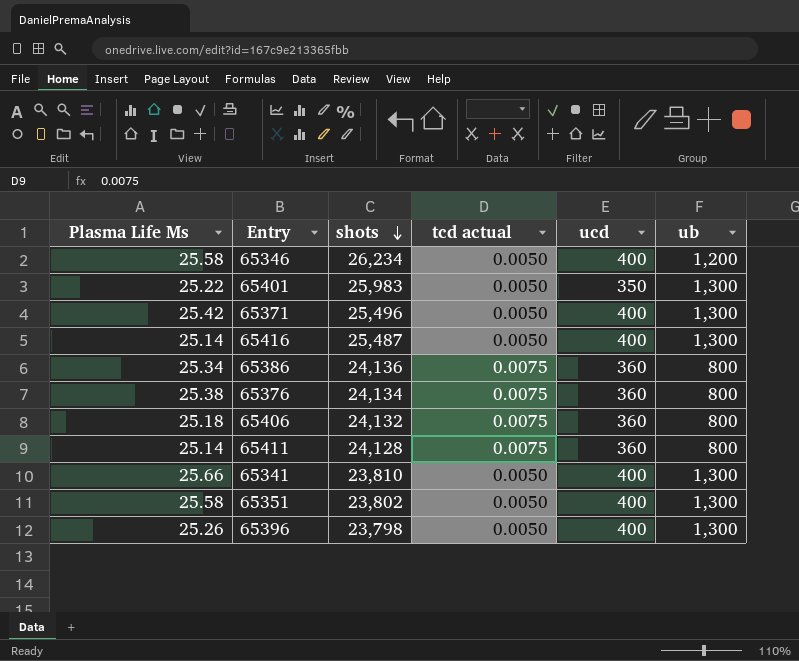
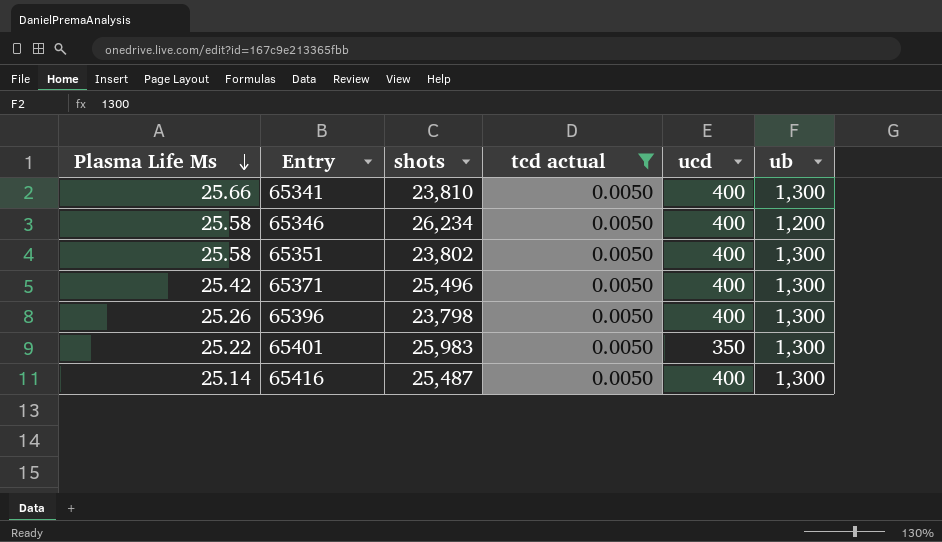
filter: none -> tcd actual = 0.0050
row order: shots descending -> Plasma Life Ms descending

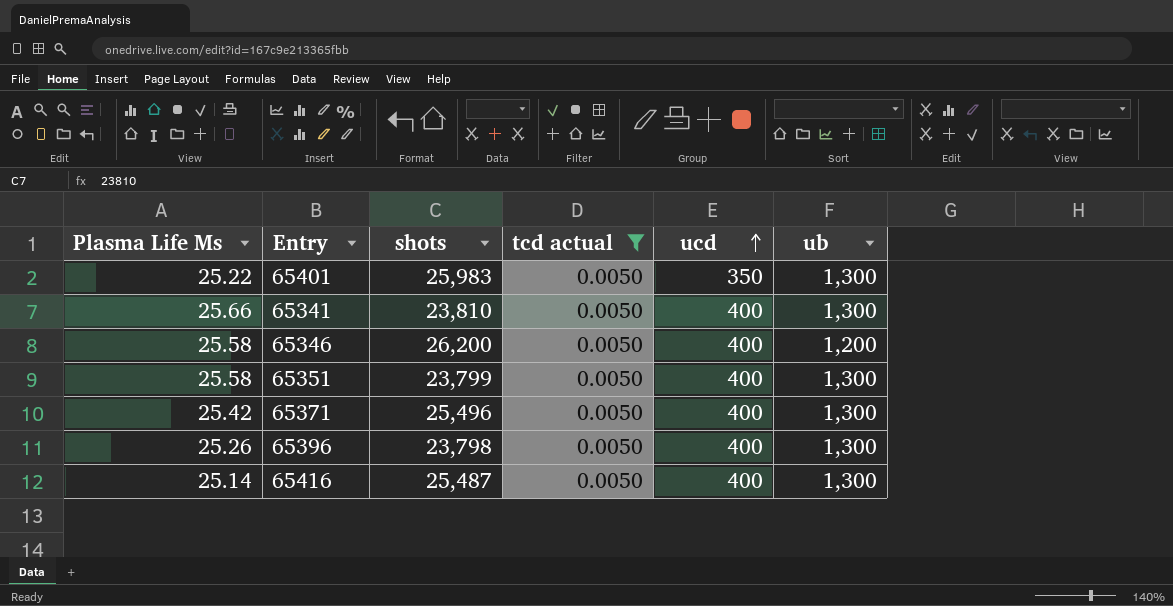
row order: Plasma Life Ms descending -> ucd ascending
65346 | shots: 26,234 -> 26,200
65351 | shots: 23,802 -> 23,799

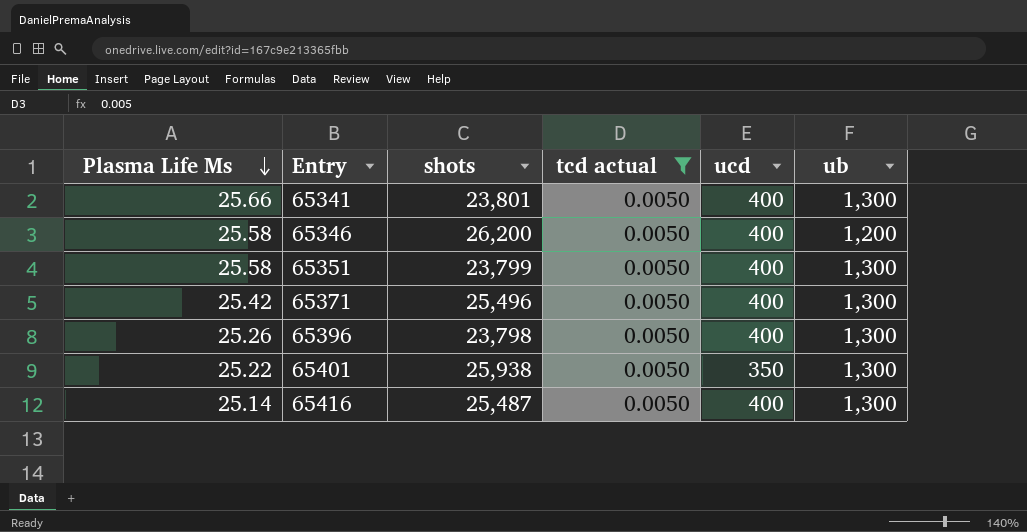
row order: ucd ascending -> Plasma Life Ms descending
65341 | shots: 23,810 -> 23,801
65401 | shots: 25,983 -> 25,938

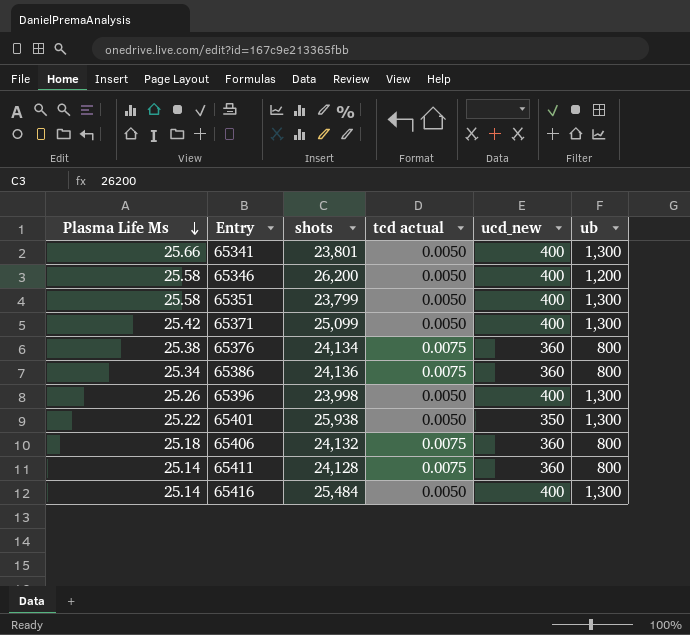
filter: tcd actual = 0.0050 -> none
column name: ucd -> ucd_new
65371 | shots: 25,496 -> 25,099
65396 | shots: 23,798 -> 23,998
65416 | shots: 25,487 -> 25,484

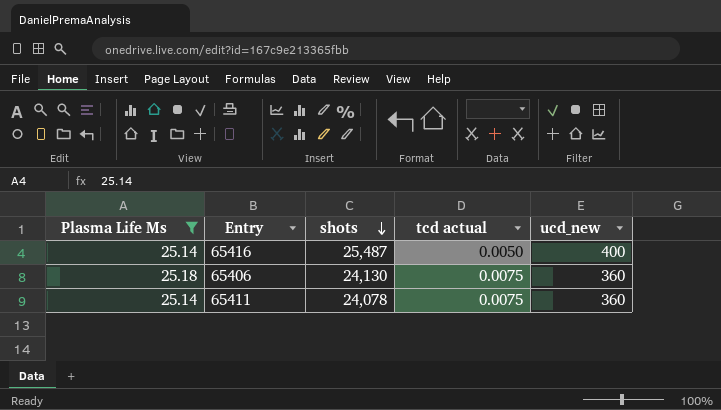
filter: none -> Plasma Life Ms <= 25.18
row order: Plasma Life Ms descending -> shots descending
column ub | position: 6 -> none
65416 | shots: 25,484 -> 25,487
65406 | shots: 24,132 -> 24,130
65411 | shots: 24,128 -> 24,078

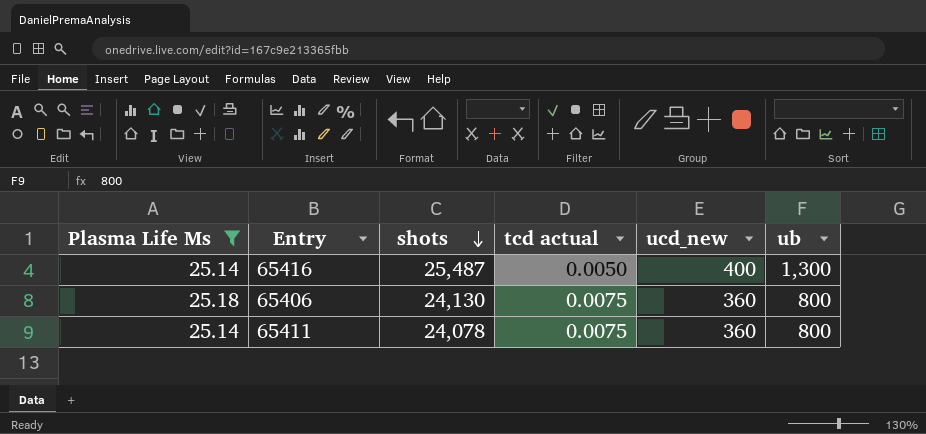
column ub | position: none -> 6

